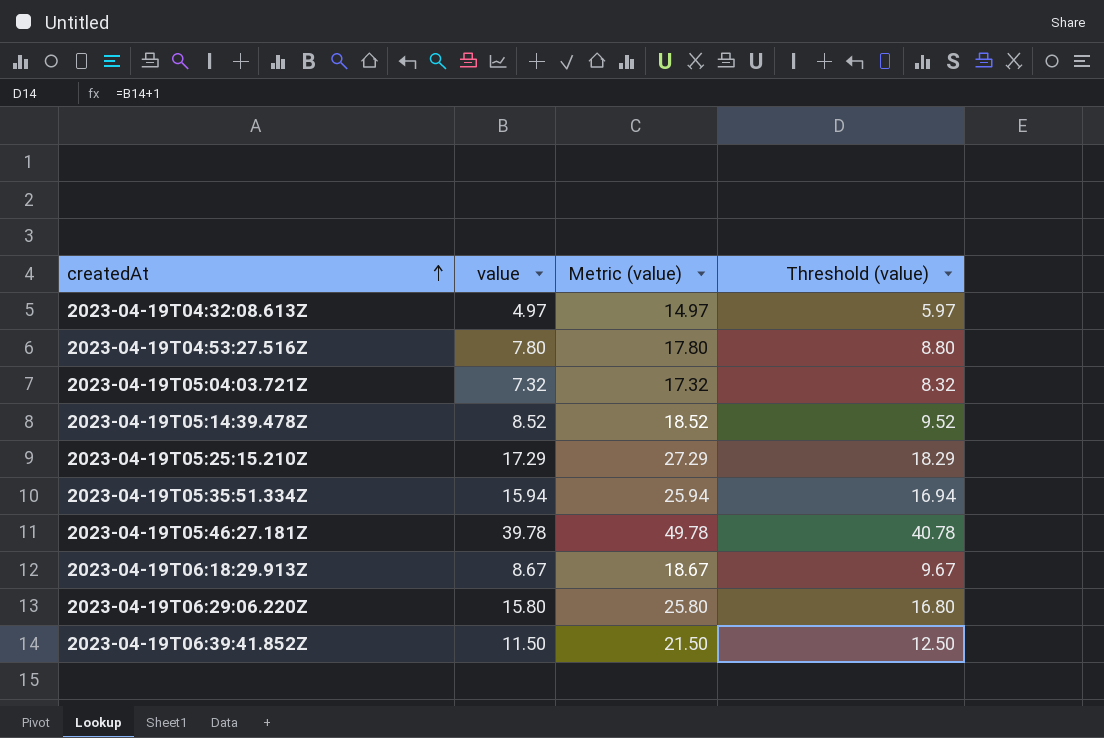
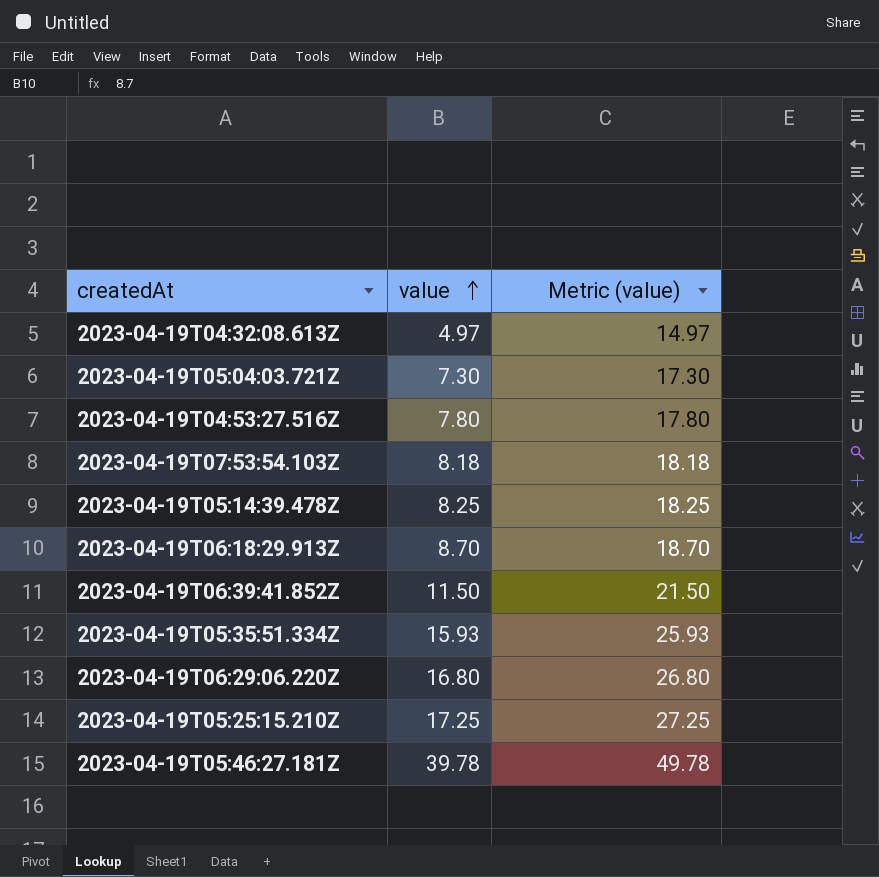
row order: createdAt ascending -> value ascending
column Threshold (value) | formula: [value] + 1 -> none
2023-04-19T05:04:03.721Z | value: 7.32 -> 7.30
2023-04-19T05:04:03.721Z | Metric (value): 17.32 -> 17.30
row 2023-04-19T07:53:54.103Z: none -> 8.18 | 18.18
2023-04-19T05:14:39.478Z | value: 8.52 -> 8.25
2023-04-19T05:14:39.478Z | Metric (value): 18.52 -> 18.25
2023-04-19T06:18:29.913Z | value: 8.67 -> 8.70
2023-04-19T06:18:29.913Z | Metric (value): 18.67 -> 18.70
2023-04-19T05:35:51.334Z | value: 15.94 -> 15.93
2023-04-19T05:35:51.334Z | Metric (value): 25.94 -> 25.93
2023-04-19T06:29:06.220Z | value: 15.80 -> 16.80
2023-04-19T06:29:06.220Z | Metric (value): 25.80 -> 26.80
2023-04-19T05:25:15.210Z | value: 17.29 -> 17.25
2023-04-19T05:25:15.210Z | Metric (value): 27.29 -> 27.25

